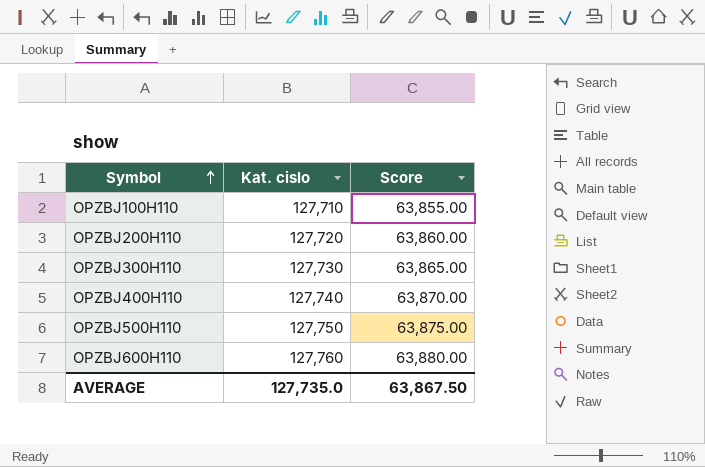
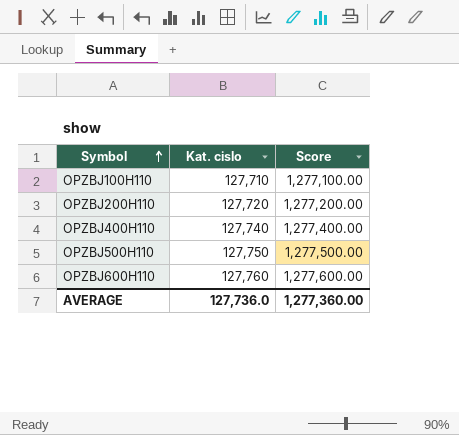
column Score | formula: [Kat. cislo] * 0.5 -> [Kat. cislo] * 10
row OPZBJ300H110: 127,730 | 63,865.00 -> none
AVERAGE | Kat. cislo: 127,735.0 -> 127,736.0
AVERAGE | Score: 63,867.50 -> 1,277,360.00

